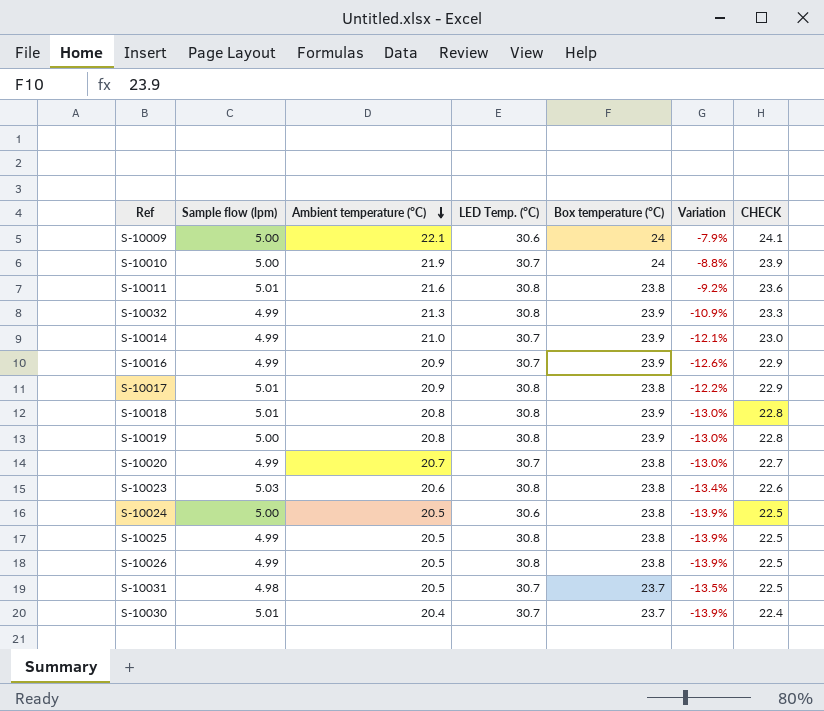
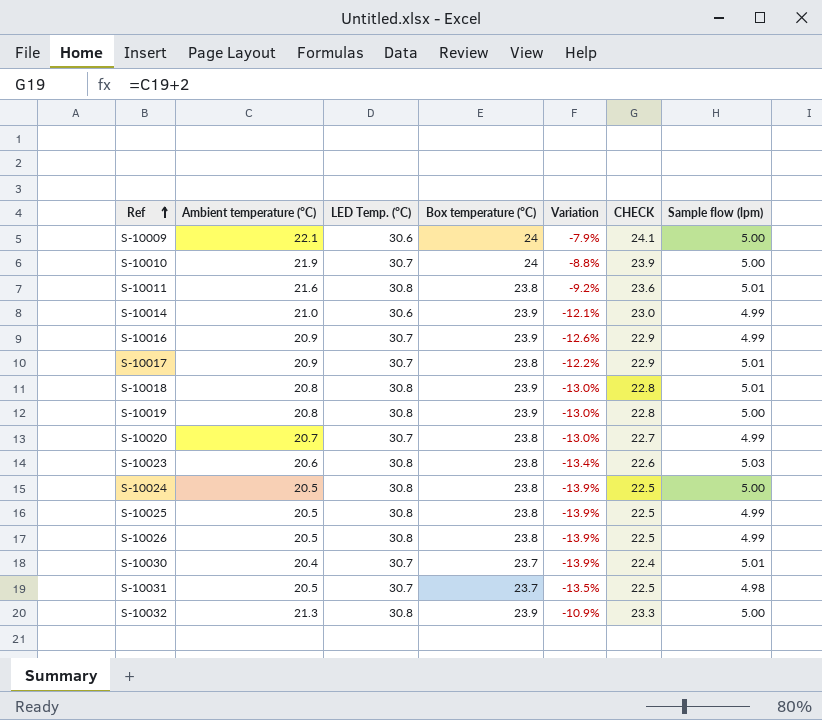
row order: Ambient temperature (°C) descending -> Ref ascending
column Sample flow (lpm) | position: 2 -> 7
S-10014 | LED Temp. (°C): 30.7 -> 30.6
S-10017 | LED Temp. (°C): 30.8 -> 30.7
S-10024 | LED Temp. (°C): 30.6 -> 30.8
S-10032 | Sample flow (lpm): 4.99 -> 5.00

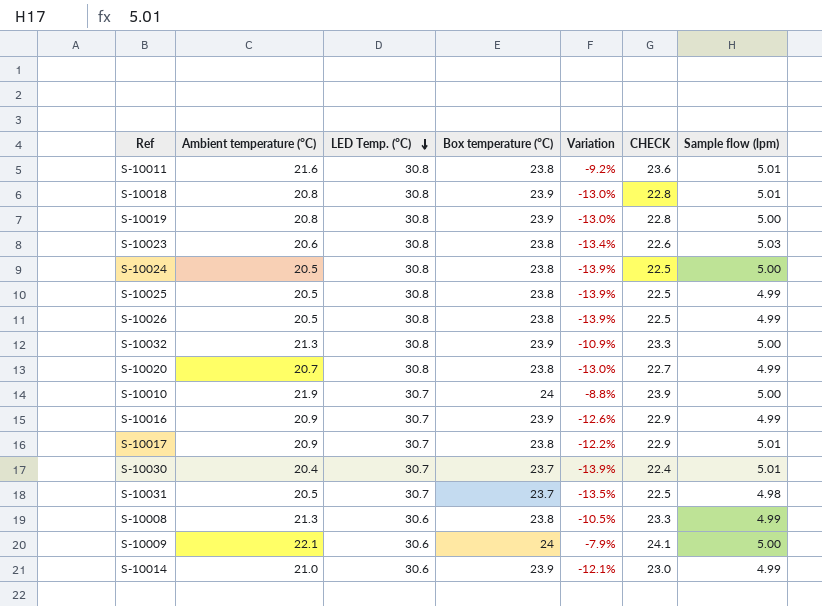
row order: Ref ascending -> LED Temp. (°C) descending
S-10020 | LED Temp. (°C): 30.7 -> 30.8
row S-10008: none -> 21.3 | 30.6 | 23.8 | -10.5% | 23.3 | 4.99

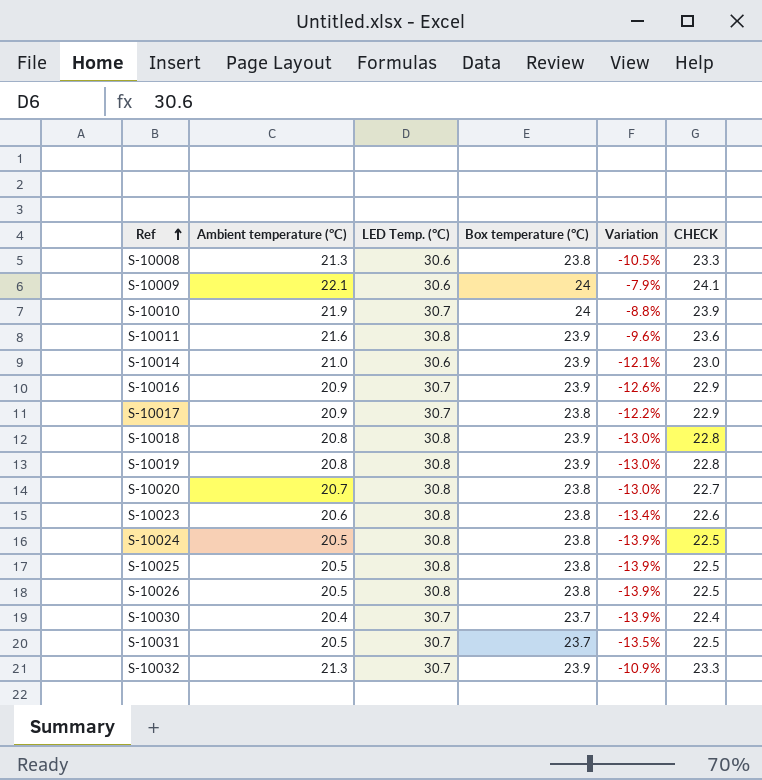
row order: LED Temp. (°C) descending -> Ref ascending
column Sample flow (lpm) | position: 7 -> none
S-10011 | Box temperature (°C): 23.8 -> 23.9
S-10011 | Variation: -9.2% -> -9.6%
S-10032 | LED Temp. (°C): 30.8 -> 30.7

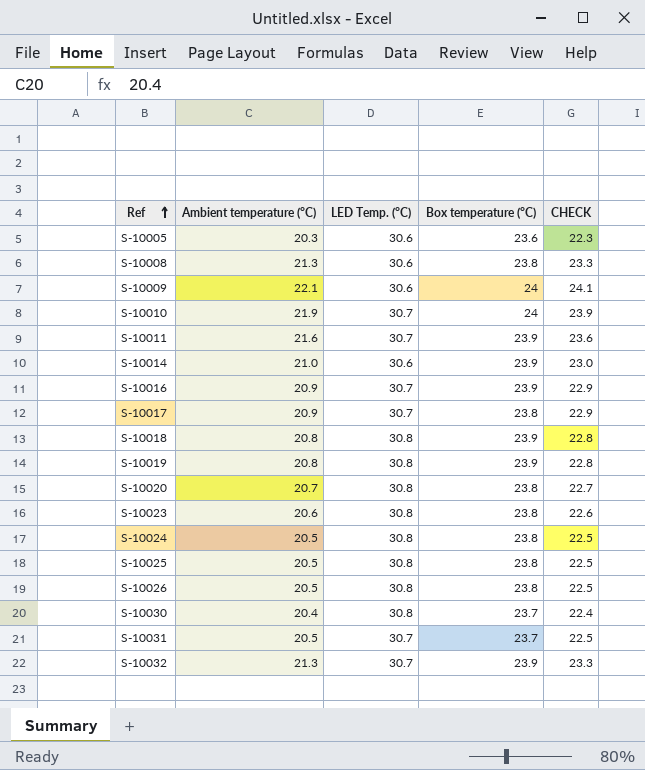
column Variation | formula: ([Ambient temperature (°C)] - [Box temperature (°C)]) / [Box temperature (°C)] -> none
row S-10005: none -> 20.3 | 30.6 | 23.6 | 22.3
S-10011 | LED Temp. (°C): 30.8 -> 30.7
S-10030 | LED Temp. (°C): 30.7 -> 30.8

